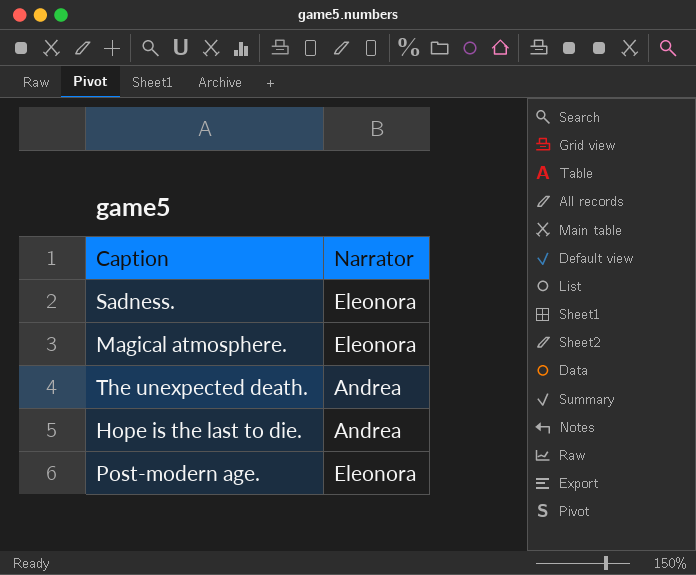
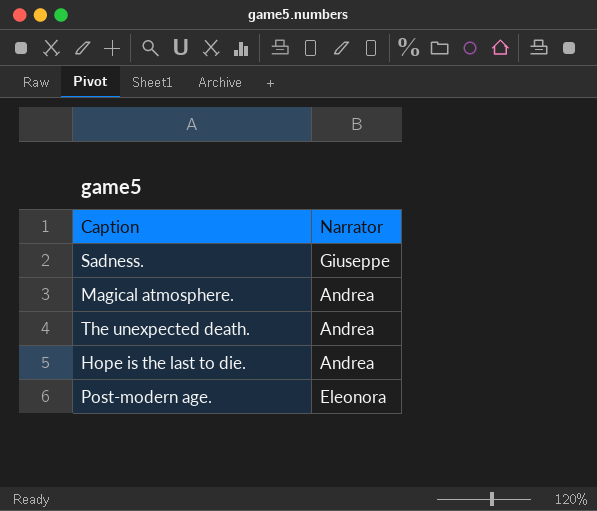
Sadness. | Narrator: Eleonora -> Giuseppe
Magical atmosphere. | Narrator: Eleonora -> Andrea

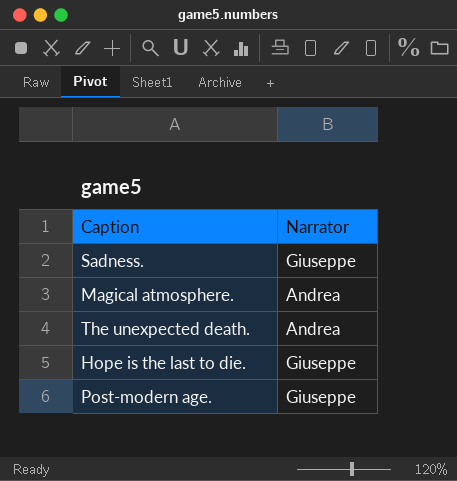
Hope is the last to die. | Narrator: Andrea -> Giuseppe
Post-modern age. | Narrator: Eleonora -> Giuseppe

